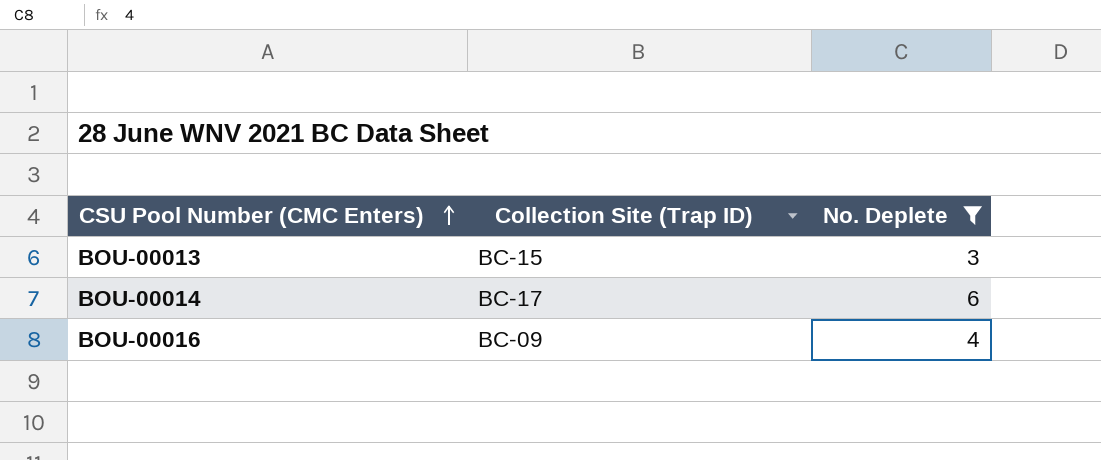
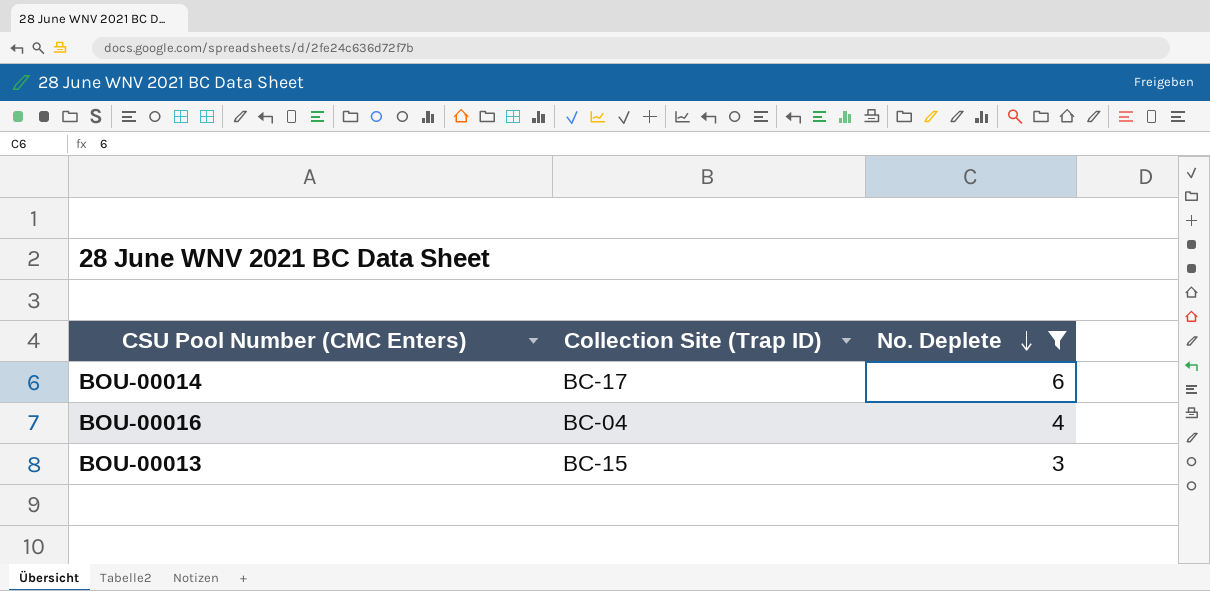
row order: CSU Pool Number (CMC Enters) ascending -> No. Deplete descending
BOU-00016 | Collection Site (Trap ID): BC-09 -> BC-04

